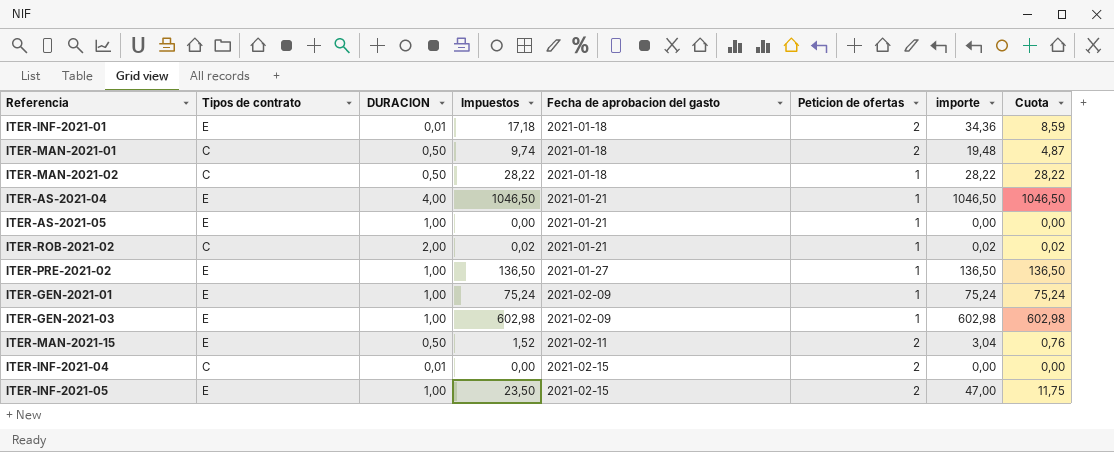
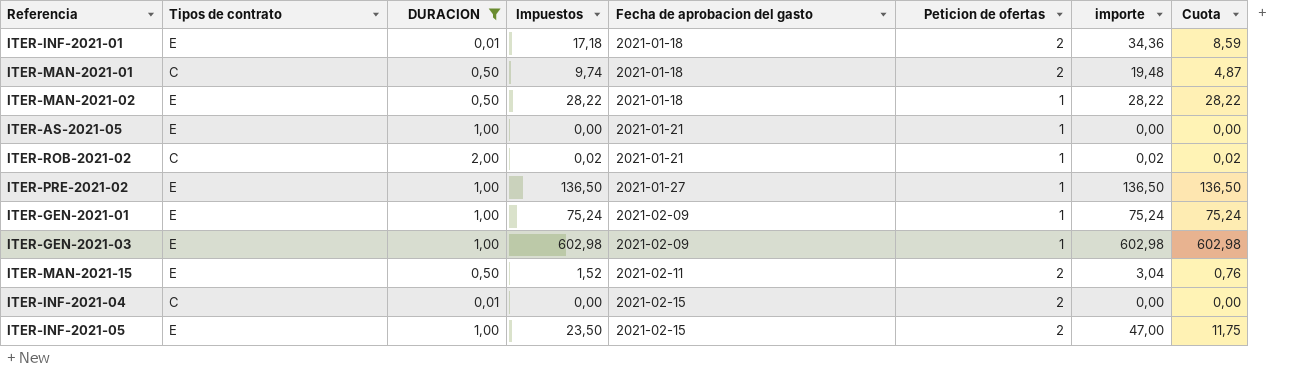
filter: none -> DURACION != 4,00
ITER-MAN-2021-02 | Tipos de contrato: C -> E

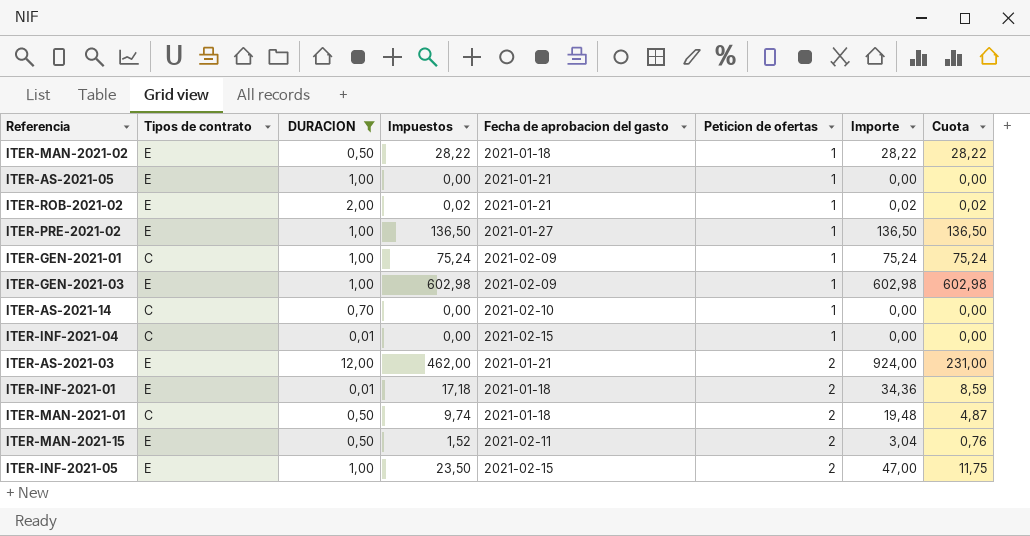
row order: Fecha de aprobacion del gasto ascending -> Peticion de ofertas ascending
column name: importe -> Importe
ITER-ROB-2021-02 | Tipos de contrato: C -> E
ITER-GEN-2021-01 | Tipos de contrato: E -> C
row ITER-AS-2021-14: none -> C | 0,70 | 0,00 | 2021-02-10 | 1 | 0,00 | 0,00
ITER-INF-2021-04 | Peticion de ofertas: 2 -> 1
row ITER-AS-2021-03: none -> E | 12,00 | 462,00 | 2021-01-21 | 2 | 924,00 | 231,00

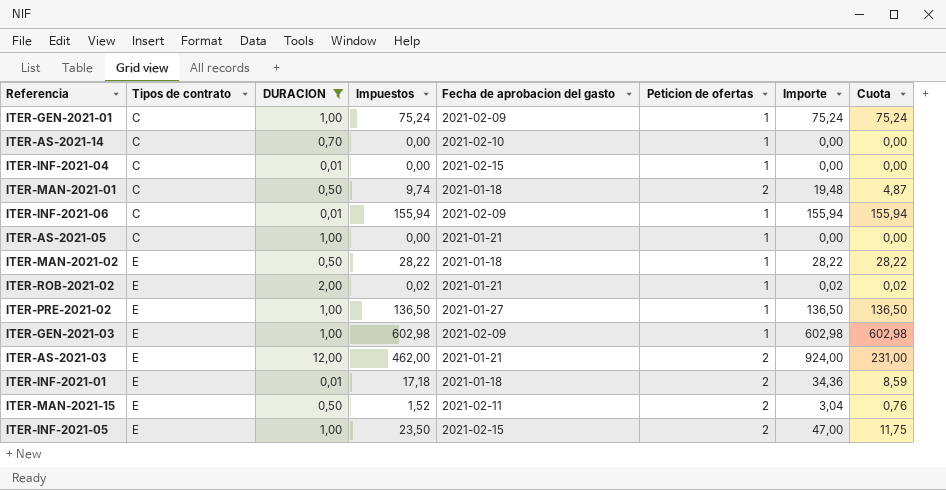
row order: Peticion de ofertas ascending -> Tipos de contrato ascending
row ITER-INF-2021-06: none -> C | 0,01 | 155,94 | 2021-02-09 | 1 | 155,94 | 155,94
ITER-AS-2021-05 | Tipos de contrato: E -> C

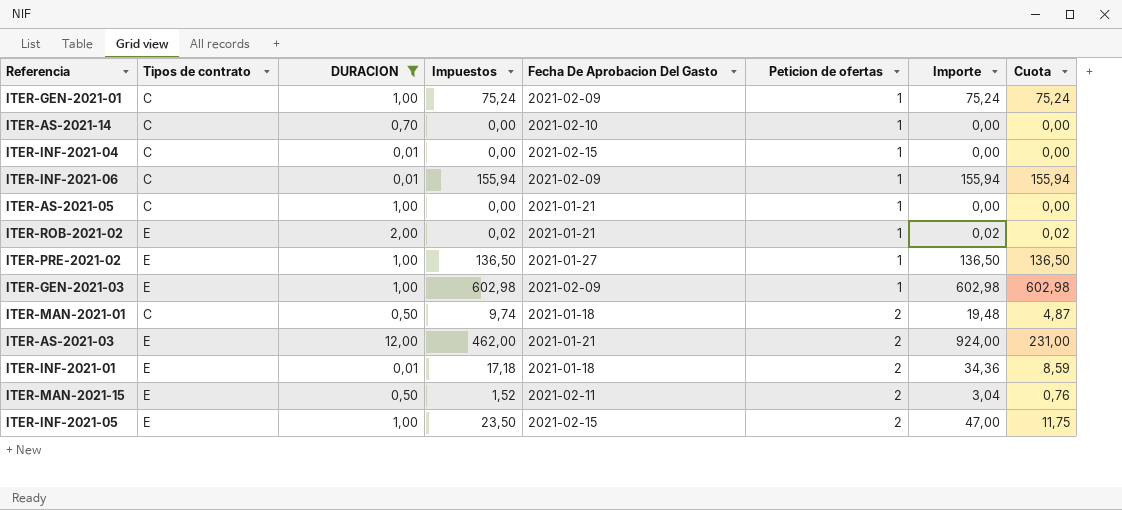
row order: Tipos de contrato ascending -> Peticion de ofertas ascending
column name: Fecha de aprobacion del gasto -> Fecha De Aprobacion Del Gasto
row ITER-MAN-2021-02: E | 0,50 | 28,22 | 2021-01-18 | 1 | 28,22 | 28,22 -> none

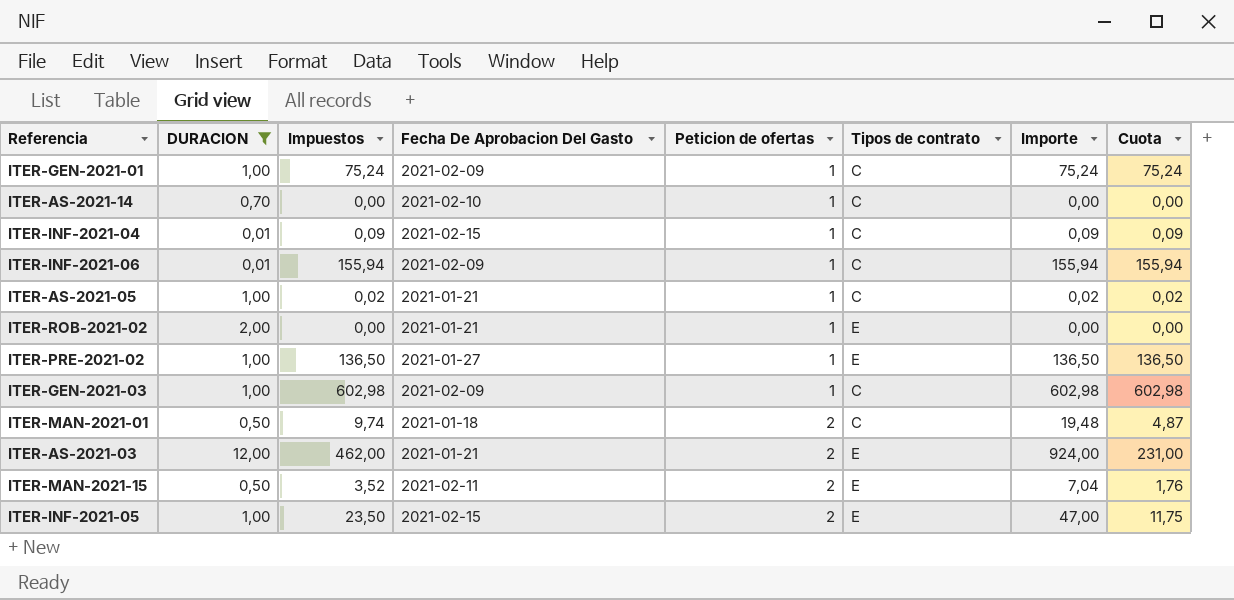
column Tipos de contrato | position: 2 -> 6
row ITER-INF-2021-01: E | 0,01 | 17,18 | 2021-01-18 | 2 | 34,36 | 8,59 -> none
ITER-INF-2021-04 | Impuestos: 0,00 -> 0,09
ITER-INF-2021-04 | Importe: 0,00 -> 0,09
ITER-INF-2021-04 | Cuota: 0,00 -> 0,09
ITER-AS-2021-05 | Impuestos: 0,00 -> 0,02
ITER-AS-2021-05 | Importe: 0,00 -> 0,02
ITER-AS-2021-05 | Cuota: 0,00 -> 0,02
ITER-ROB-2021-02 | Impuestos: 0,02 -> 0,00
ITER-ROB-2021-02 | Importe: 0,02 -> 0,00
ITER-ROB-2021-02 | Cuota: 0,02 -> 0,00
ITER-GEN-2021-03 | Tipos de contrato: E -> C
ITER-MAN-2021-15 | Impuestos: 1,52 -> 3,52
ITER-MAN-2021-15 | Importe: 3,04 -> 7,04
ITER-MAN-2021-15 | Cuota: 0,76 -> 1,76

